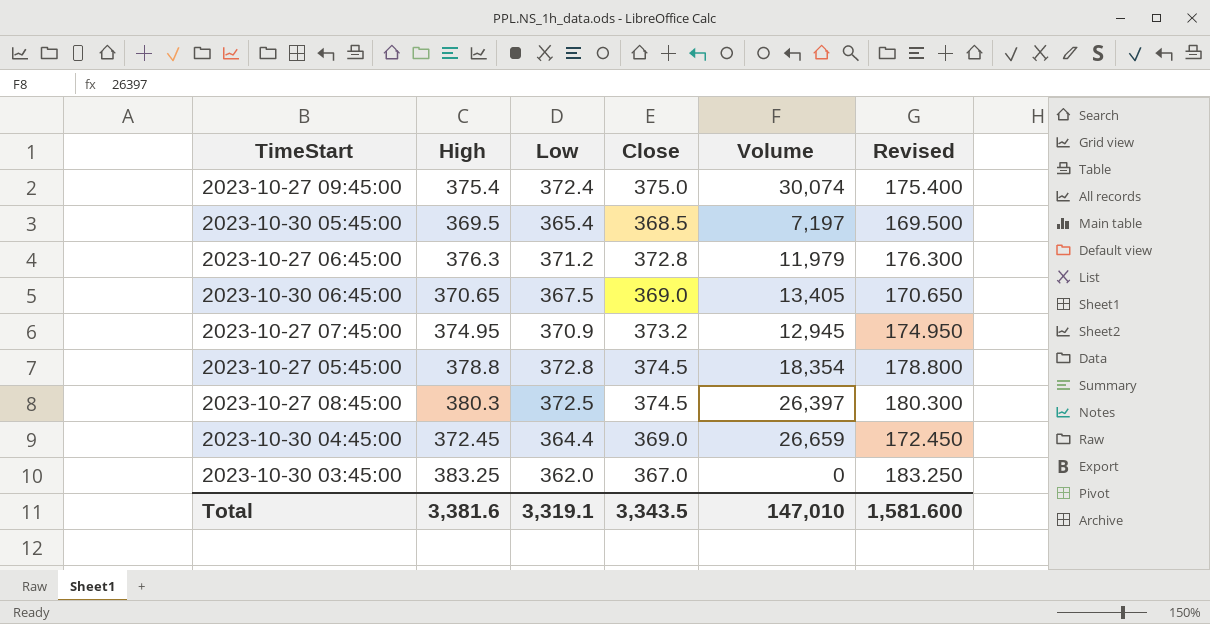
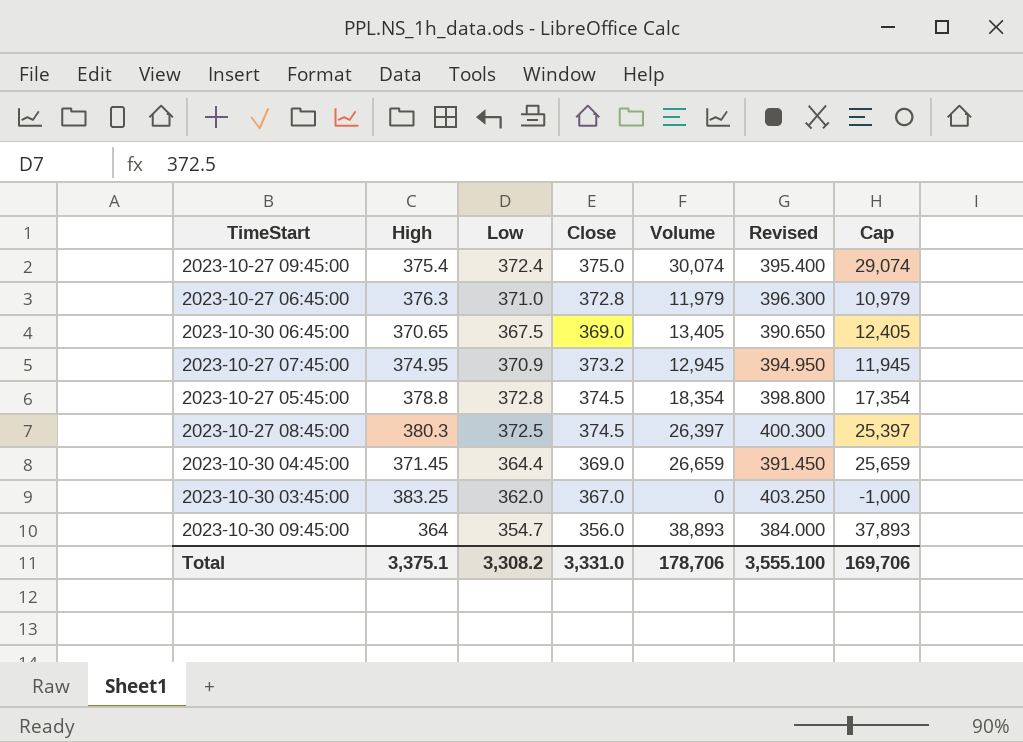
column Revised | formula: [High] - 200 -> [High] + 20
column Cap | formula: none -> [Volume] - 1000
row 2023-10-30 05:45:00: 369.5 | 365.4 | 368.5 | 7,197 | 169.500 -> none
2023-10-27 06:45:00 | Low: 371.2 -> 371.0
2023-10-30 04:45:00 | High: 372.45 -> 371.45
row 2023-10-30 09:45:00: none -> 364 | 354.7 | 356.0 | 38,893 | 384.000 | 37,893
Total | High: 3,381.6 -> 3,375.1
Total | Low: 3,319.1 -> 3,308.2
Total | Close: 3,343.5 -> 3,331.0
Total | Volume: 147,010 -> 178,706
Total | Revised: 1,581.600 -> 3,555.100

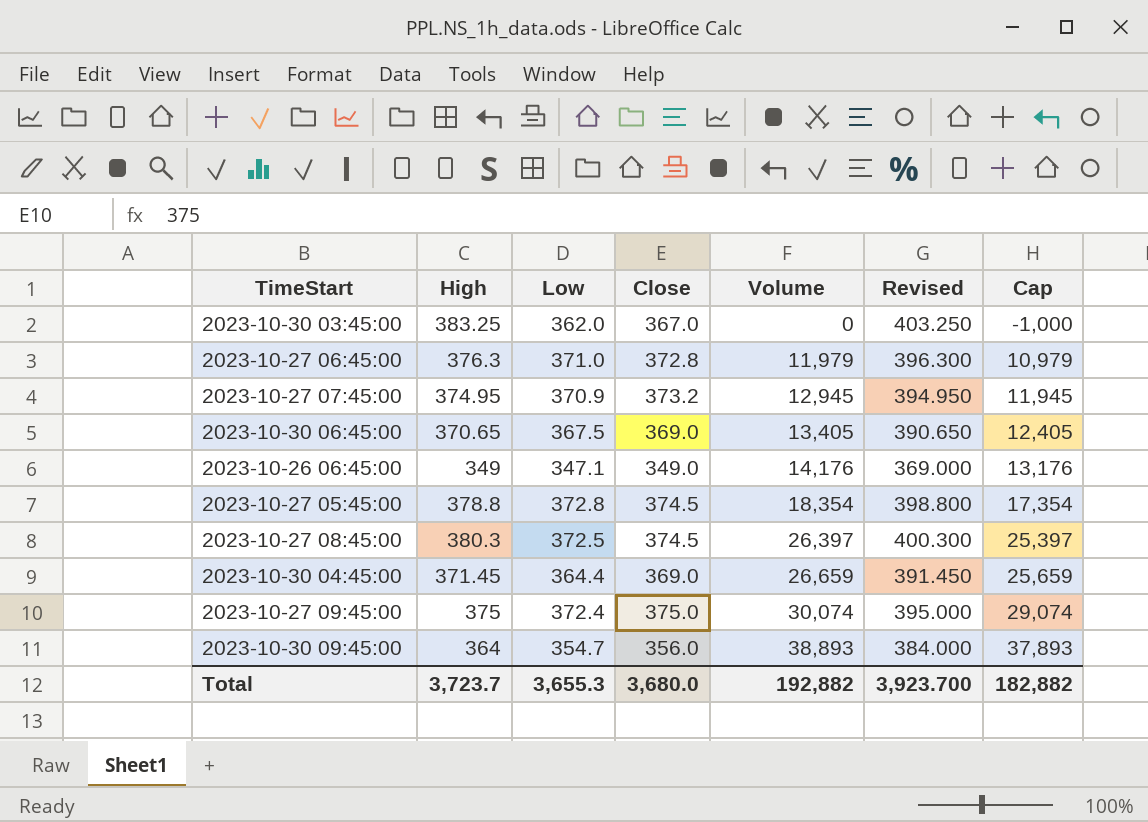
row order: none -> Volume ascending
row 2023-10-26 06:45:00: none -> 349 | 347.1 | 349.0 | 14,176 | 369.000 | 13,176
2023-10-27 09:45:00 | High: 375.4 -> 375
2023-10-27 09:45:00 | Revised: 395.400 -> 395.000
Total | High: 3,375.1 -> 3,723.7
Total | Low: 3,308.2 -> 3,655.3
Total | Close: 3,331.0 -> 3,680.0
Total | Volume: 178,706 -> 192,882
Total | Revised: 3,555.100 -> 3,923.700
Total | Cap: 169,706 -> 182,882

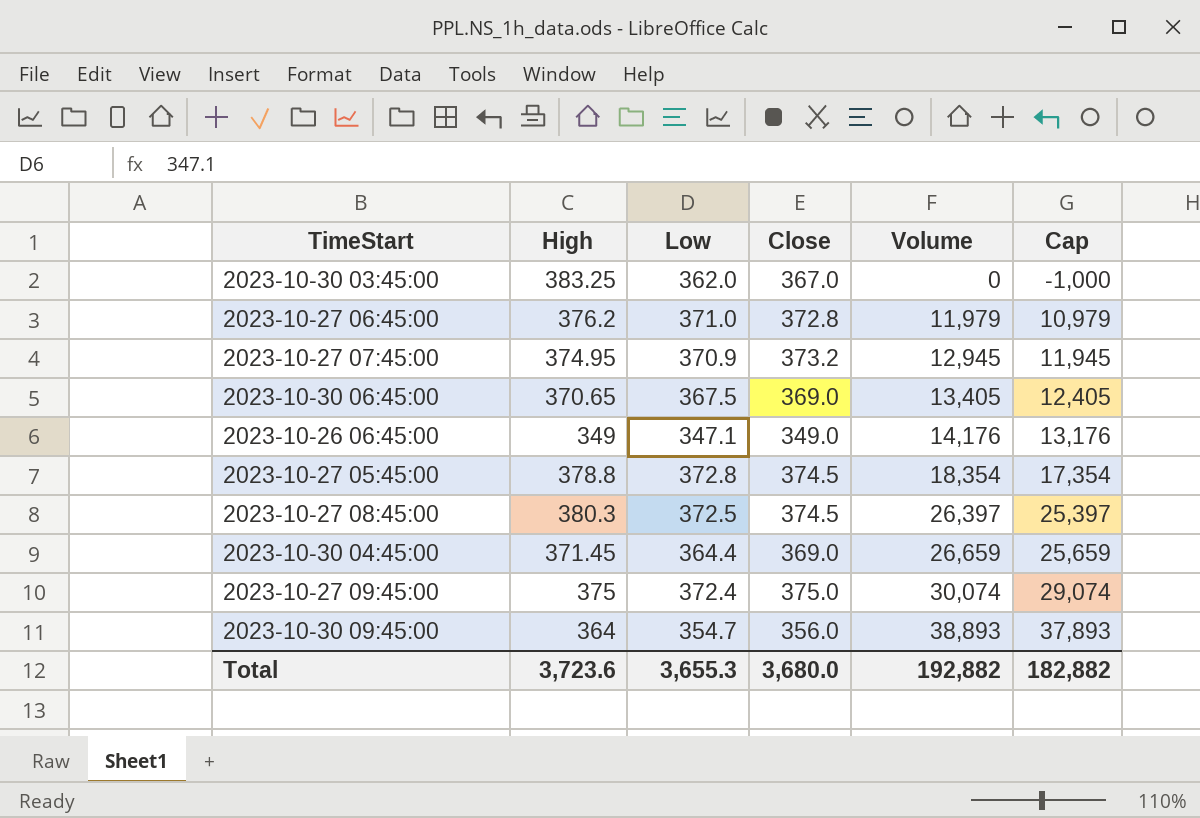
column Revised | formula: [High] + 20 -> none
2023-10-27 06:45:00 | High: 376.3 -> 376.2
Total | High: 3,723.7 -> 3,723.6

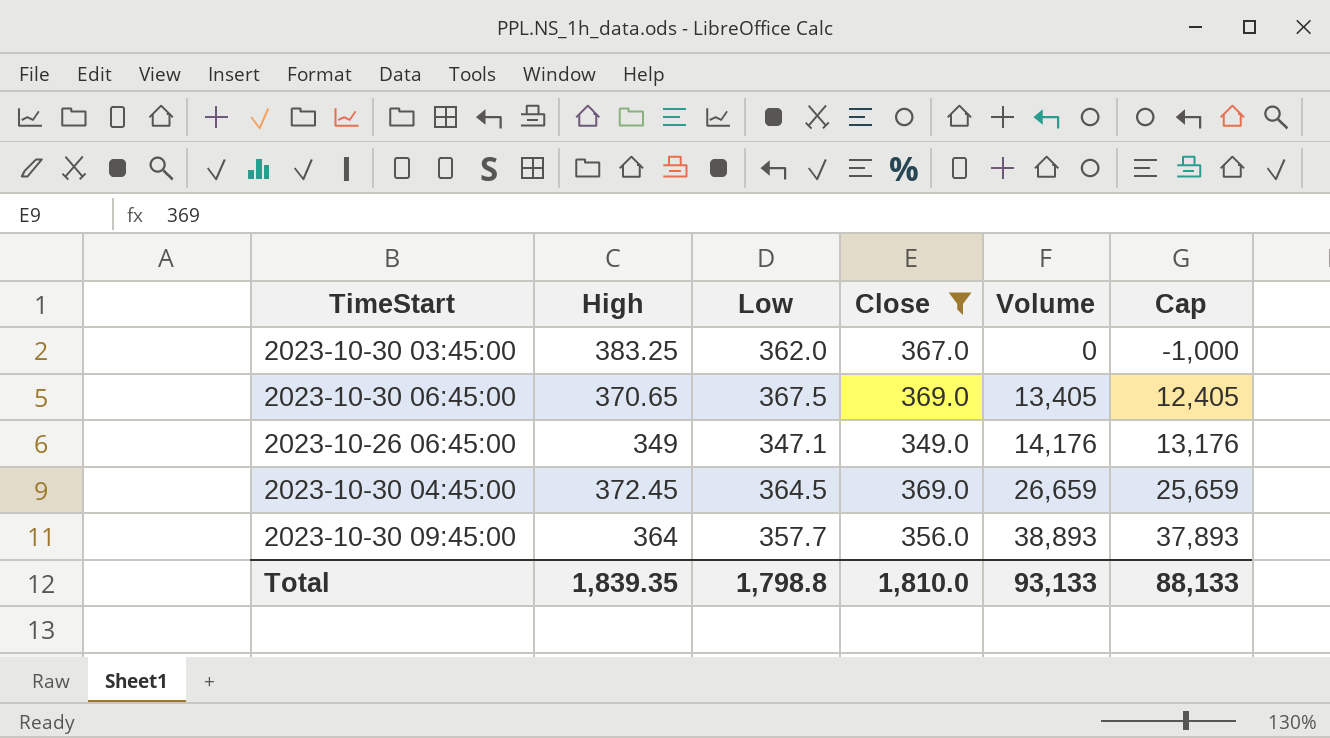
filter: none -> Close <= 369.0
2023-10-30 04:45:00 | High: 371.45 -> 372.45
2023-10-30 04:45:00 | Low: 364.4 -> 364.5
2023-10-30 09:45:00 | Low: 354.7 -> 357.7
Total | High: 3,723.6 -> 1,839.35
Total | Low: 3,655.3 -> 1,798.8
Total | Close: 3,680.0 -> 1,810.0
Total | Volume: 192,882 -> 93,133
Total | Cap: 182,882 -> 88,133

